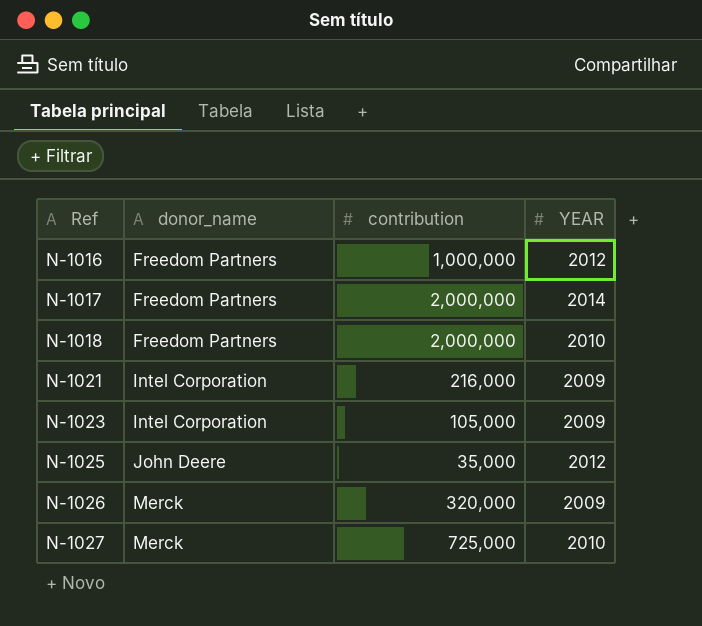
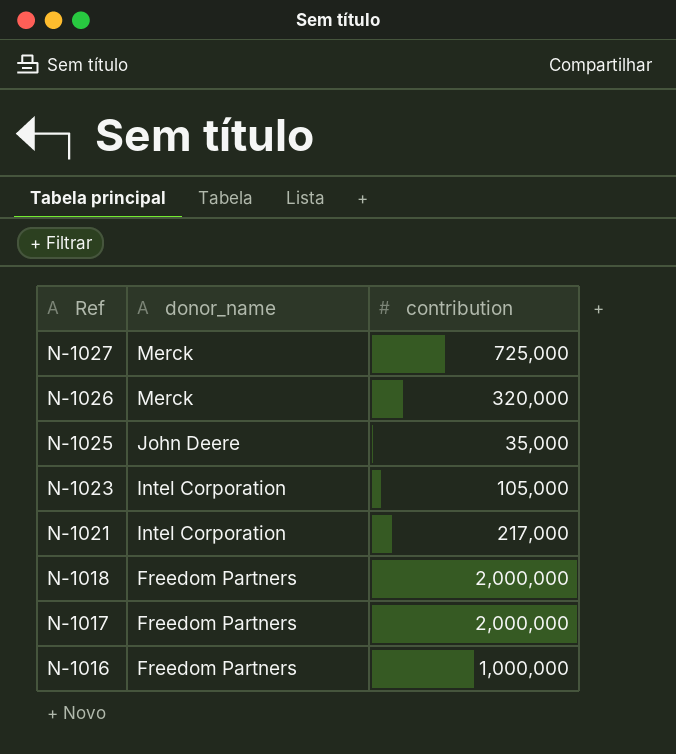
row order: Ref ascending -> Ref descending
column YEAR | position: 4 -> none
N-1021 | contribution: 216,000 -> 217,000

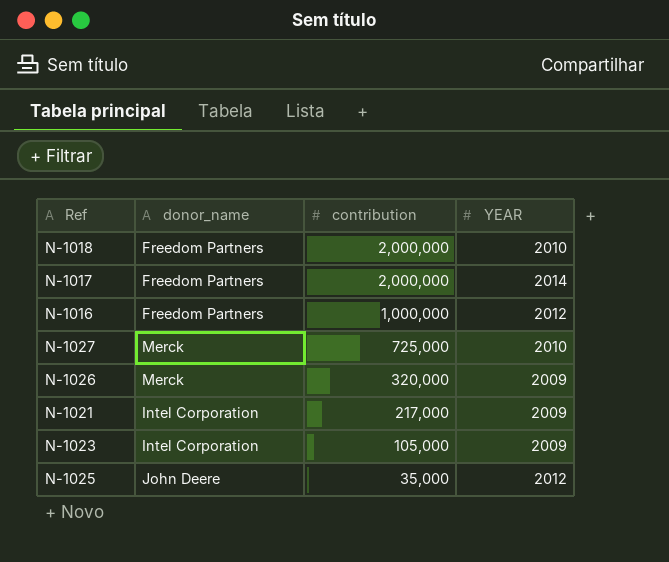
row order: Ref descending -> contribution descending
column YEAR | position: none -> 4

